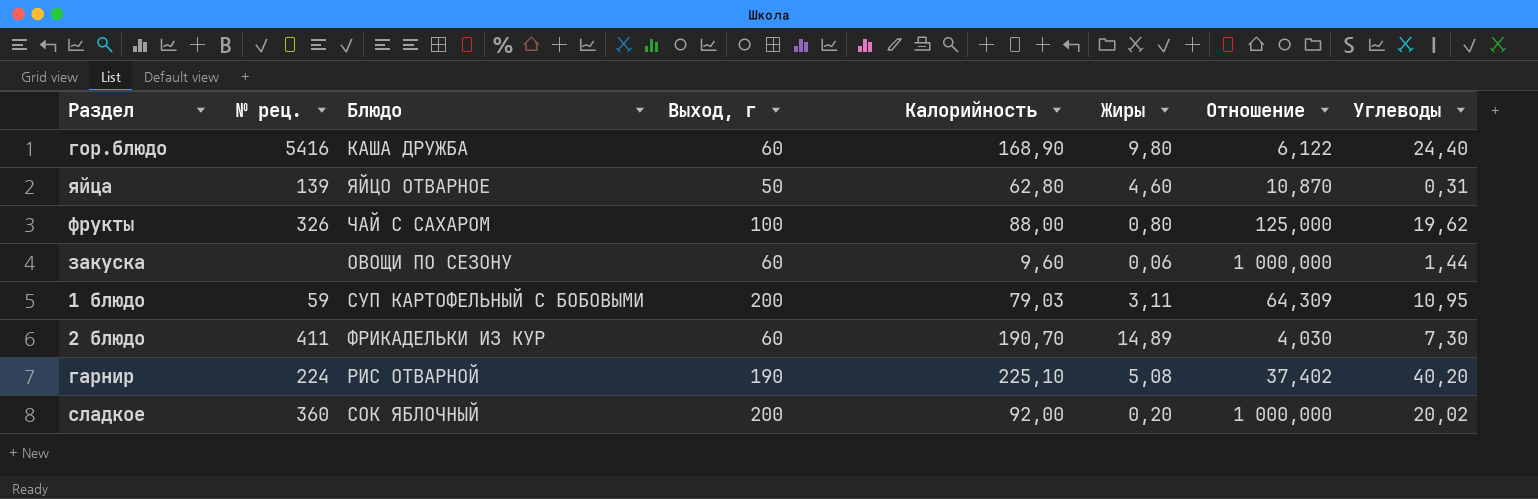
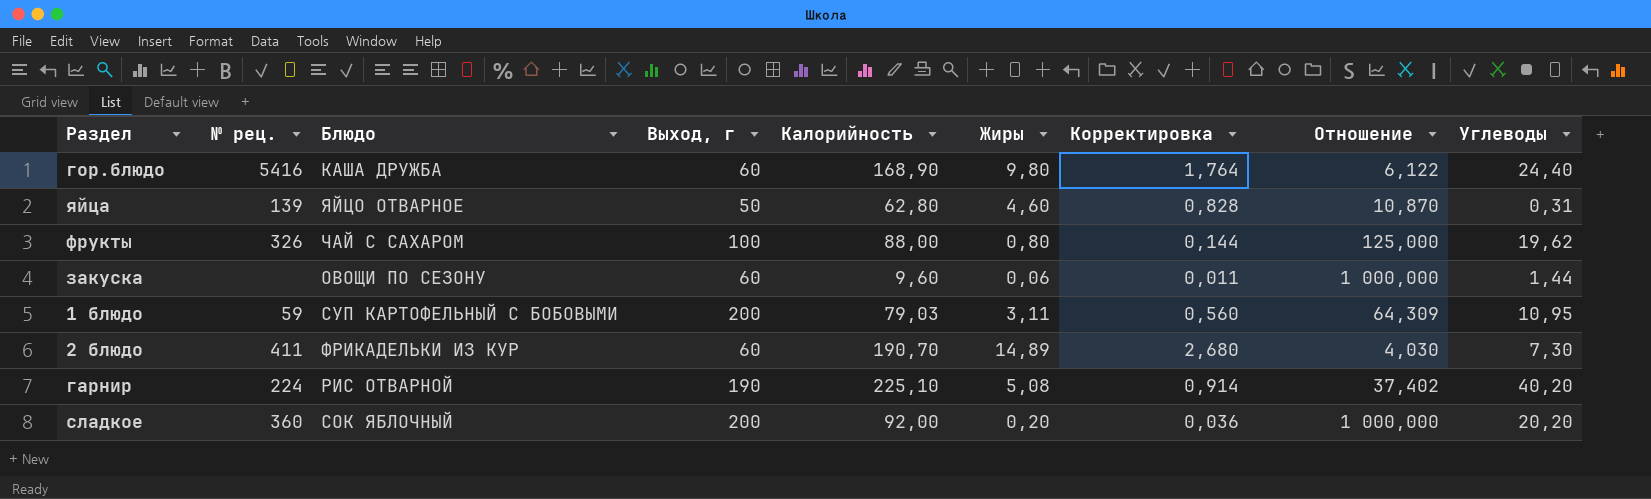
column Корректировка | formula: none -> [Жиры] * 0,18
сладкое | Углеводы: 20,02 -> 20,20

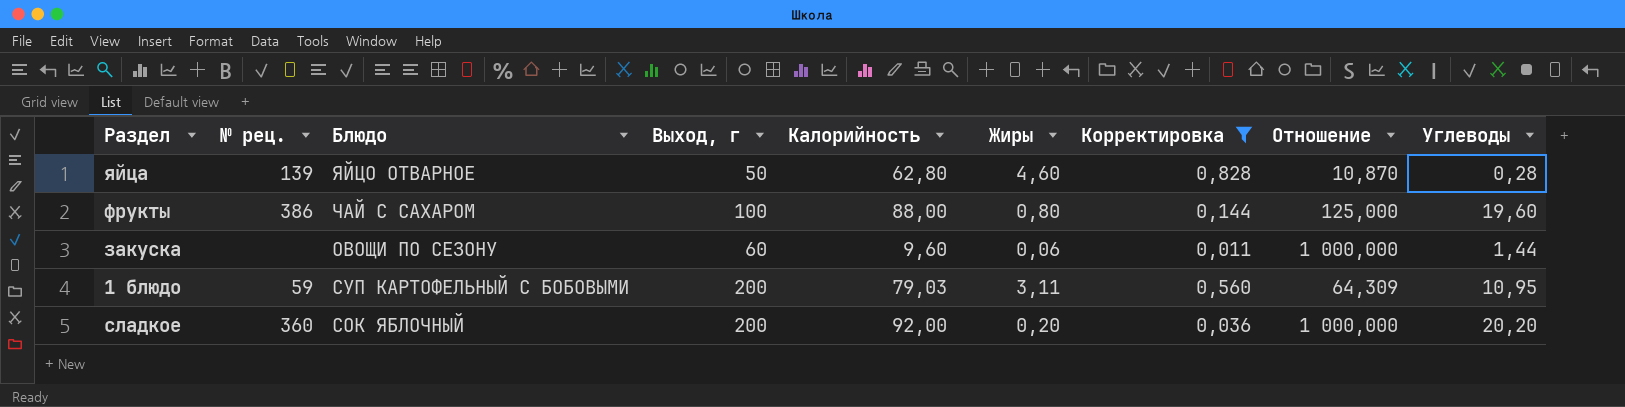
filter: none -> Корректировка <= 0,828
яйца | Углеводы: 0,31 -> 0,28
фрукты | № рец.: 326 -> 386
фрукты | Углеводы: 19,62 -> 19,60

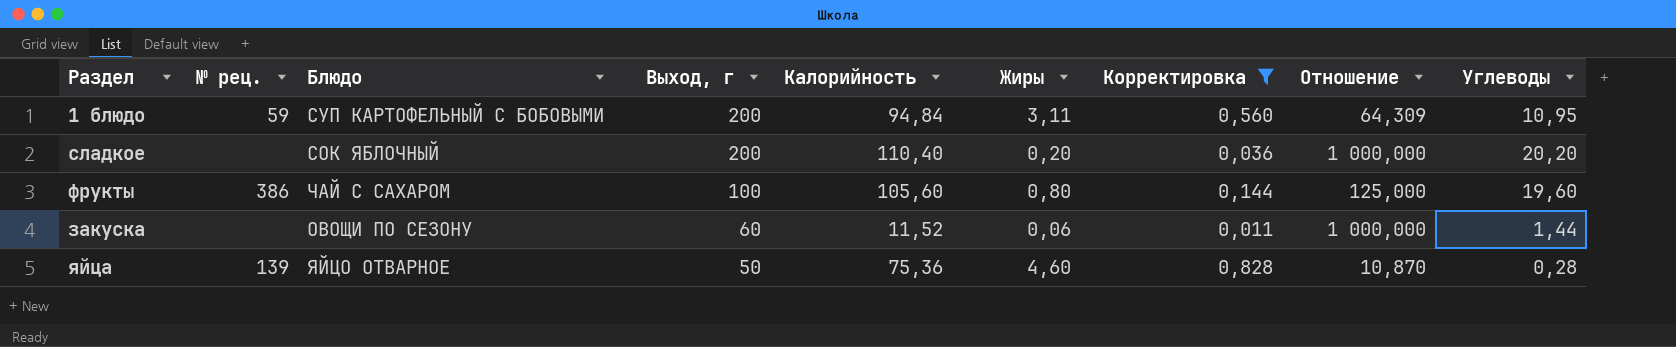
row order: none -> Выход, г descending
1 блюдо | Калорийность: 79,03 -> 94,84
сладкое | № рец.: 360 -> none
сладкое | Калорийность: 92,00 -> 110,40
фрукты | Калорийность: 88,00 -> 105,60
закуска | Калорийность: 9,60 -> 11,52
яйца | Калорийность: 62,80 -> 75,36

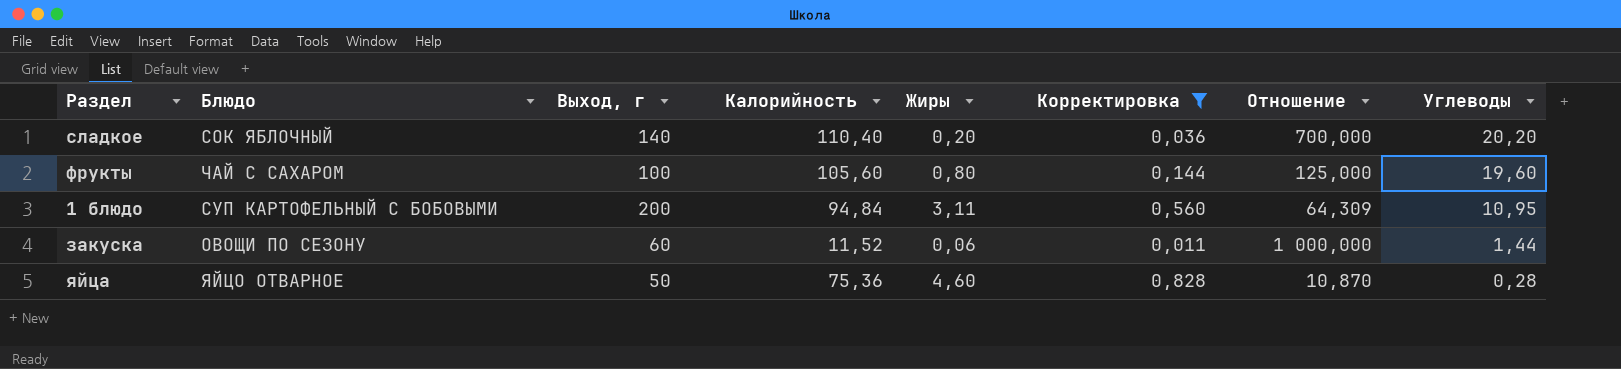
row order: Выход, г descending -> Углеводы descending
column № рец. | position: 2 -> none
сладкое | Выход, г: 200 -> 140
сладкое | Отношение: 1 000,000 -> 700,000

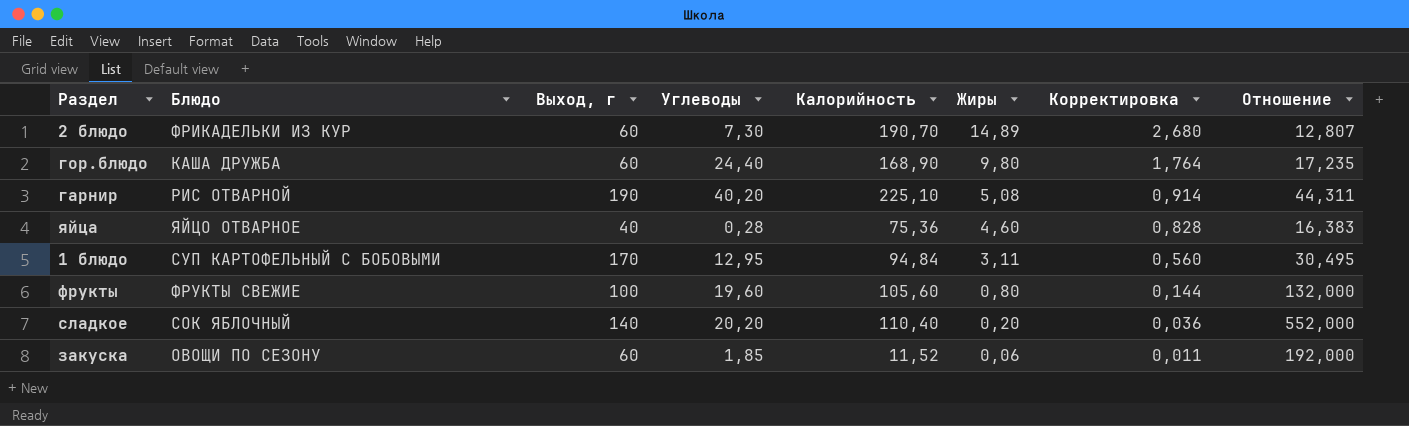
filter: Корректировка <= 0,828 -> none
row order: Углеводы descending -> Жиры descending
column Углеводы | position: 8 -> 4
column Отношение | formula: [Выход, г] / [Жиры] -> [Калорийность] / [Жиры]
яйца | Выход, г: 50 -> 40
1 блюдо | Выход, г: 200 -> 170
1 блюдо | Углеводы: 10,95 -> 12,95
фрукты | Блюдо: ЧАЙ С САХАРОМ -> ФРУКТЫ СВЕЖИЕ
закуска | Углеводы: 1,44 -> 1,85

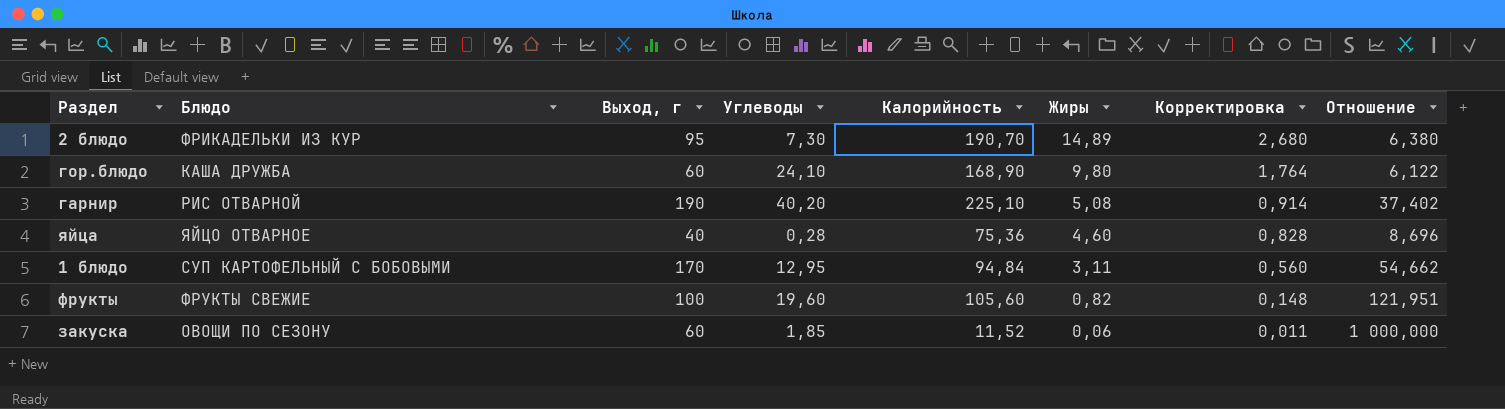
column Отношение | formula: [Калорийность] / [Жиры] -> [Выход, г] / [Жиры]
row сладкое: СОК ЯБЛОЧНЫЙ | 140 | 20,20 | 110,40 | 0,20 | 0,036 | 552,000 -> none
2 блюдо | Выход, г: 60 -> 95
гор.блюдо | Углеводы: 24,40 -> 24,10
фрукты | Жиры: 0,80 -> 0,82
фрукты | Корректировка: 0,144 -> 0,148

